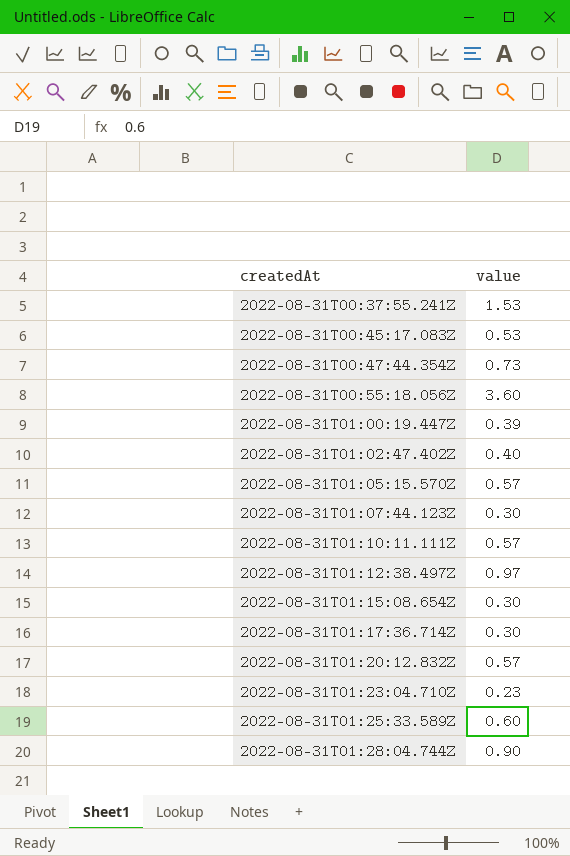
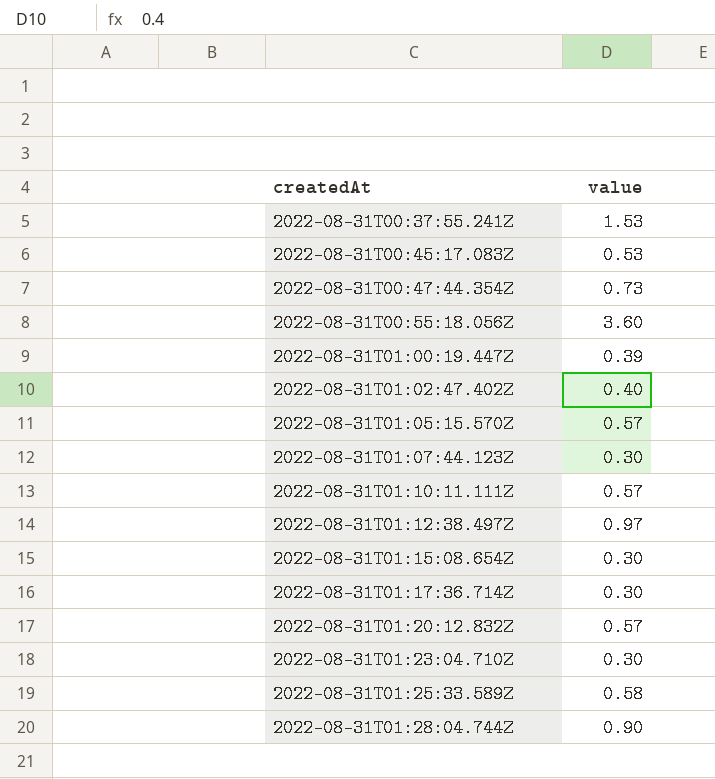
2022-08-31T01:23:04.710Z | value: 0.23 -> 0.30
2022-08-31T01:25:33.589Z | value: 0.60 -> 0.58

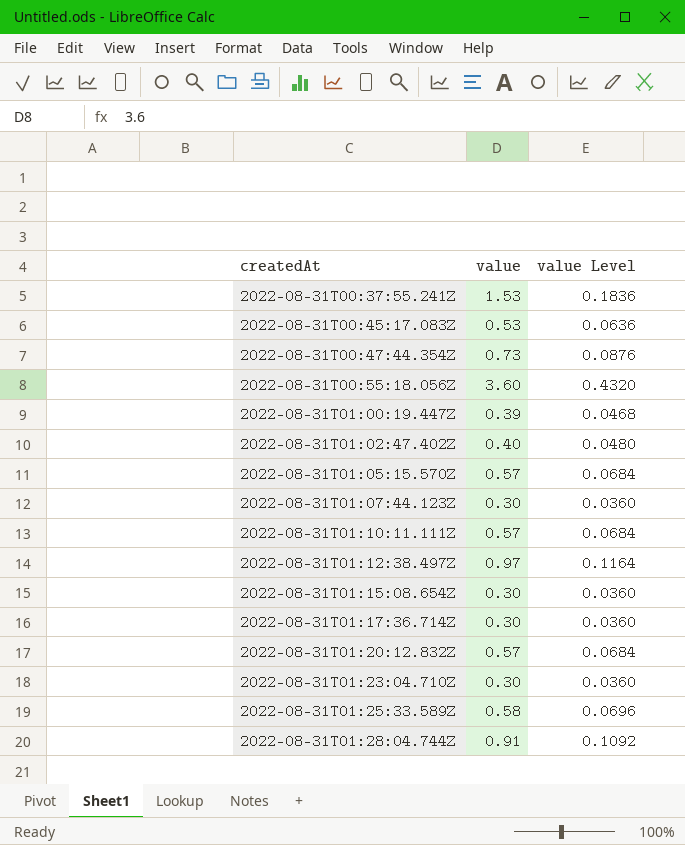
column value Level | formula: none -> [value] * 0.12
2022-08-31T01:28:04.744Z | value: 0.90 -> 0.91

